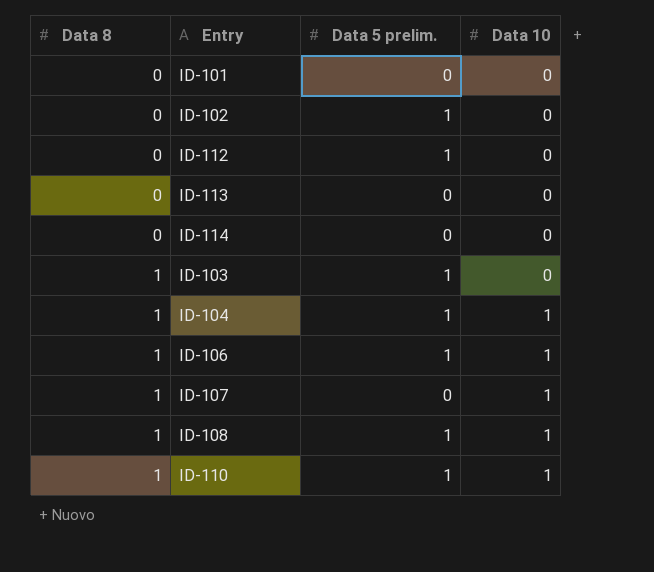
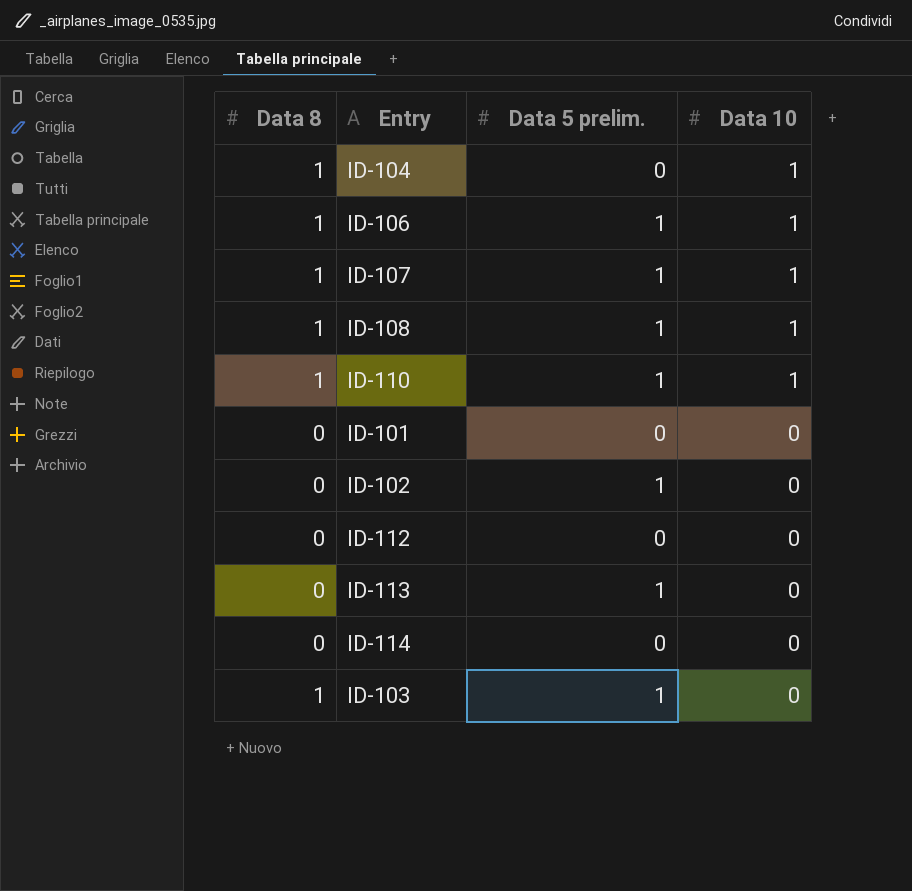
row order: Data 8 ascending -> Data 10 descending
ID-104 | Data 5 prelim.: 1 -> 0
ID-107 | Data 5 prelim.: 0 -> 1
ID-112 | Data 5 prelim.: 1 -> 0
ID-113 | Data 5 prelim.: 0 -> 1

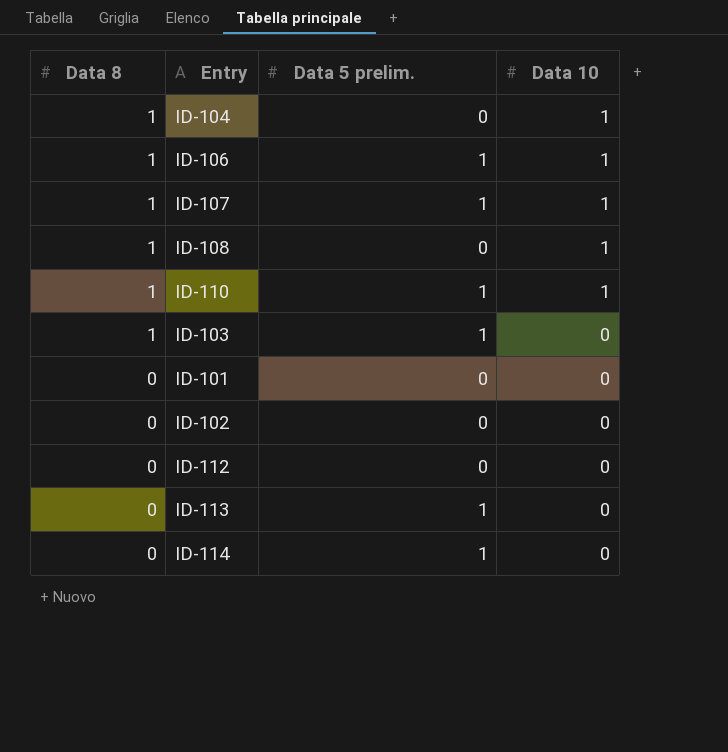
row order: Data 10 descending -> Data 8 descending
ID-108 | Data 5 prelim.: 1 -> 0
ID-102 | Data 5 prelim.: 1 -> 0
ID-114 | Data 5 prelim.: 0 -> 1

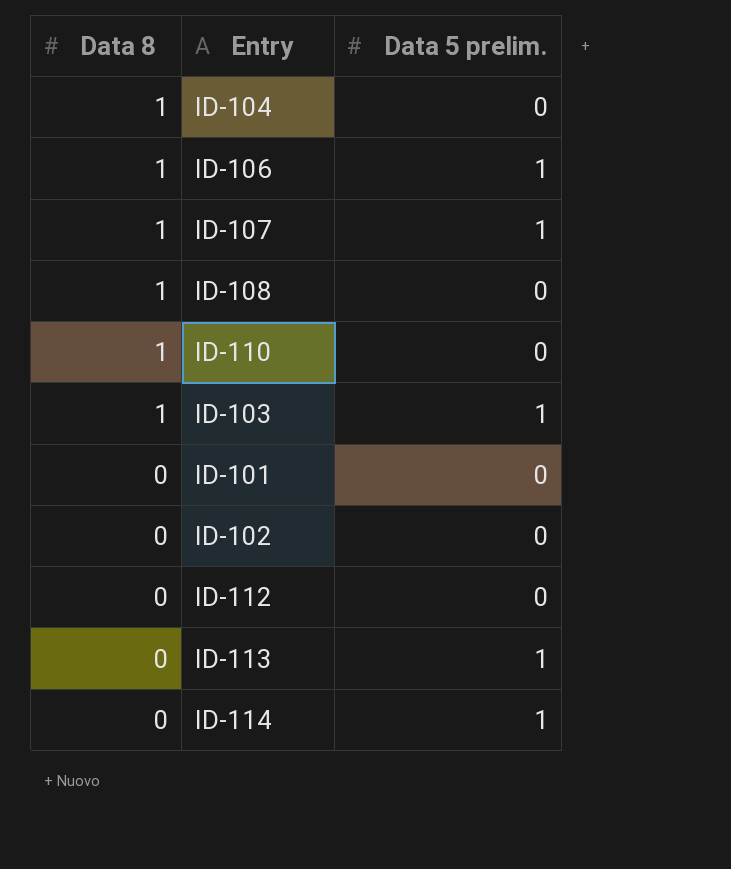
column Data 10 | position: 4 -> none
ID-110 | Data 5 prelim.: 1 -> 0

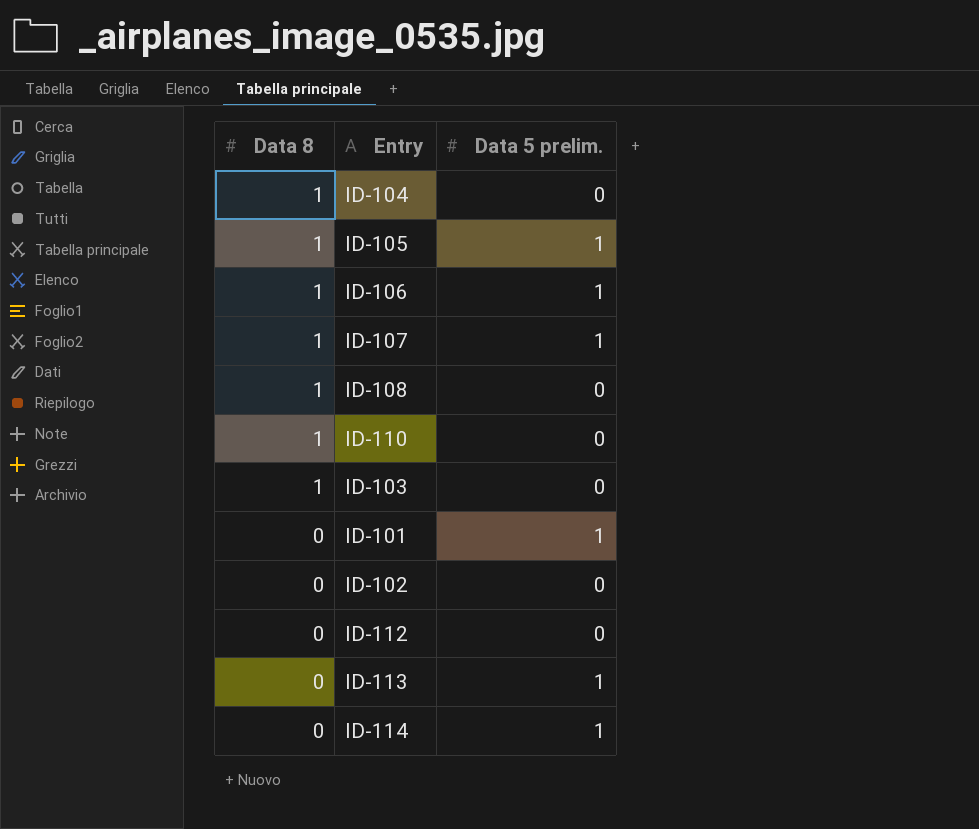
row ID-105: none -> 1 | 1
ID-103 | Data 5 prelim.: 1 -> 0
ID-101 | Data 5 prelim.: 0 -> 1

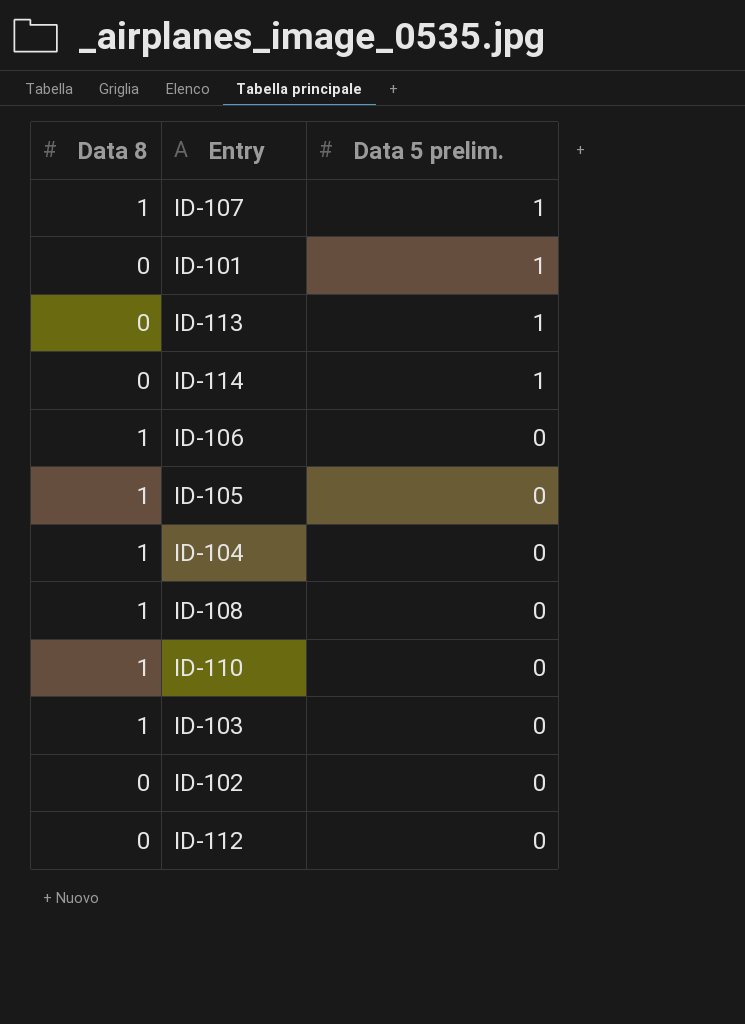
row order: Data 8 descending -> Data 5 prelim. descending
ID-106 | Data 5 prelim.: 1 -> 0
ID-105 | Data 5 prelim.: 1 -> 0

